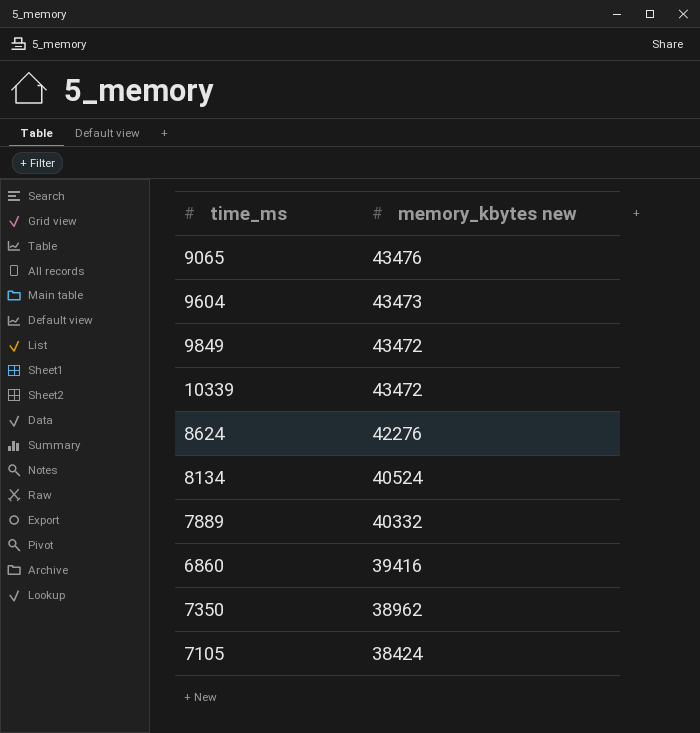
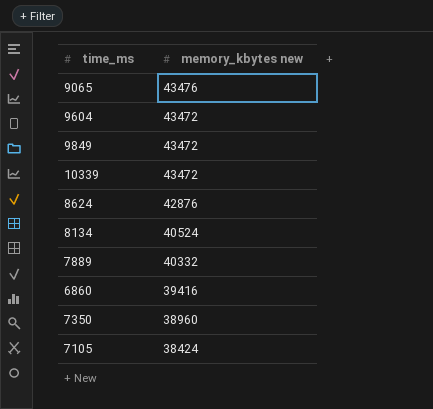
9604 | memory_kbytes new: 43473 -> 43472
8624 | memory_kbytes new: 42276 -> 42876
7350 | memory_kbytes new: 38962 -> 38960

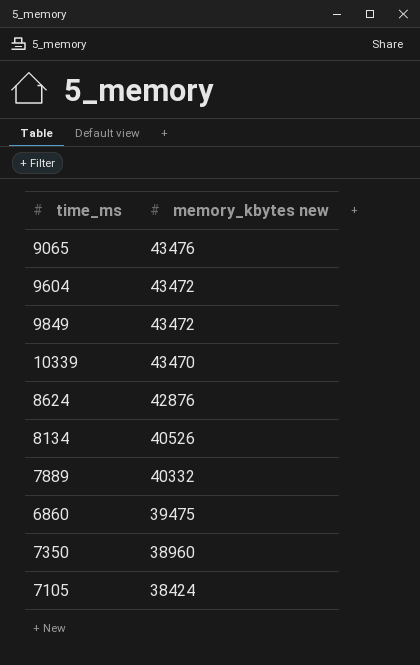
10339 | memory_kbytes new: 43472 -> 43470
8134 | memory_kbytes new: 40524 -> 40526
6860 | memory_kbytes new: 39416 -> 39475

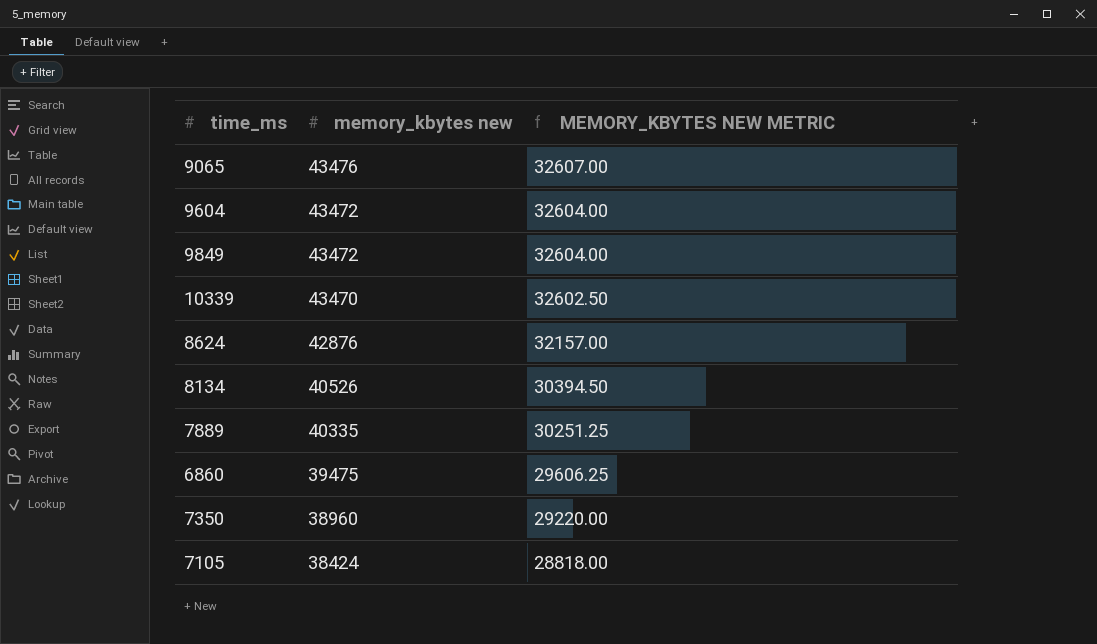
column MEMORY_KBYTES NEW METRIC | formula: none -> [memory_kbytes new] * 0.75
7889 | memory_kbytes new: 40332 -> 40335

